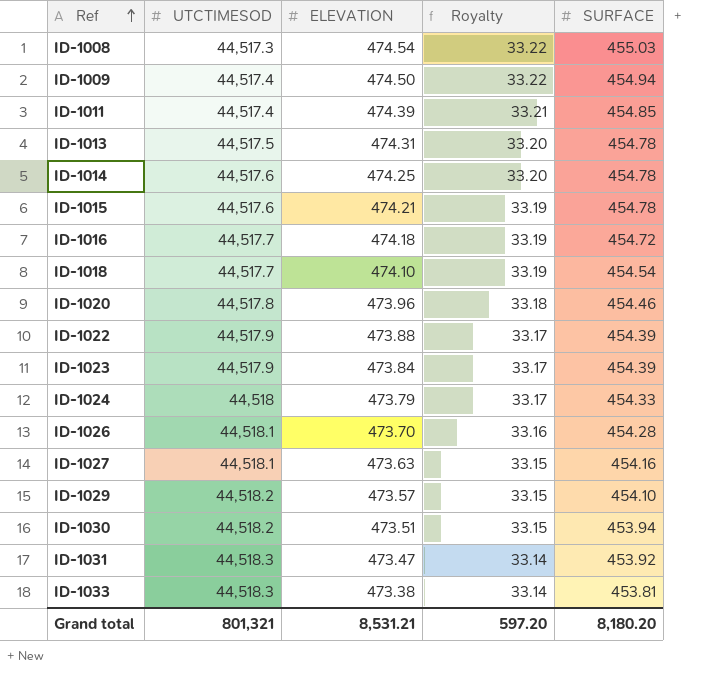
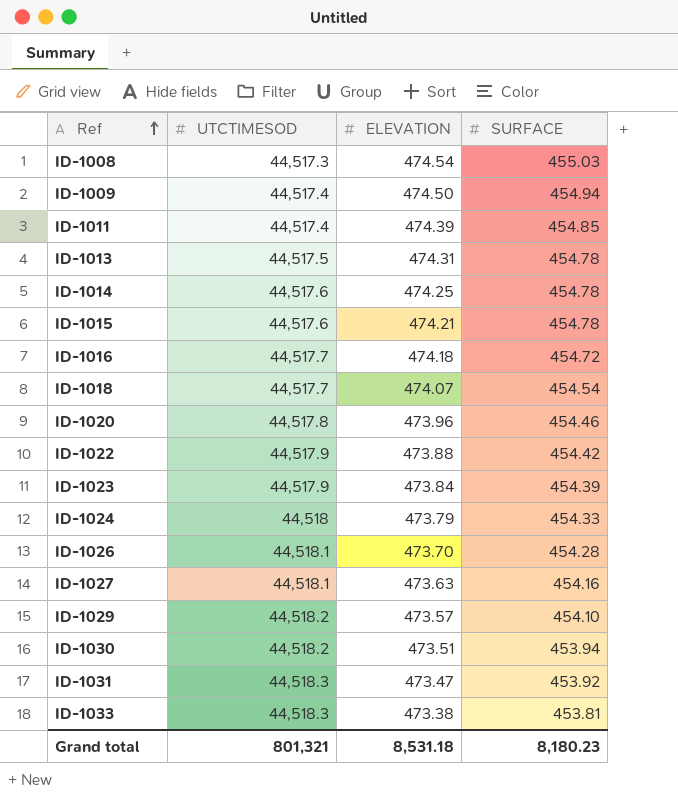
column Royalty | formula: [ELEVATION] * 0.07 -> none
ID-1018 | ELEVATION: 474.10 -> 474.07
ID-1022 | SURFACE: 454.39 -> 454.42
Grand total | ELEVATION: 8,531.21 -> 8,531.18
Grand total | SURFACE: 8,180.20 -> 8,180.23

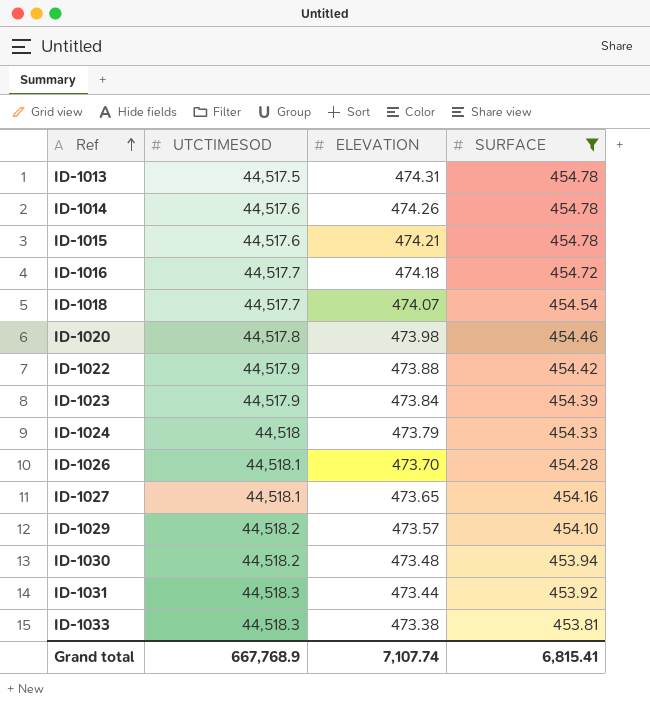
filter: none -> SURFACE <= 454.78
ID-1014 | ELEVATION: 474.25 -> 474.26
ID-1020 | ELEVATION: 473.96 -> 473.98
ID-1027 | ELEVATION: 473.63 -> 473.65
ID-1030 | ELEVATION: 473.51 -> 473.48
ID-1031 | ELEVATION: 473.47 -> 473.44
Grand total | UTCTIMESOD: 801,321 -> 667,768.9
Grand total | ELEVATION: 8,531.18 -> 7,107.74
Grand total | SURFACE: 8,180.23 -> 6,815.41

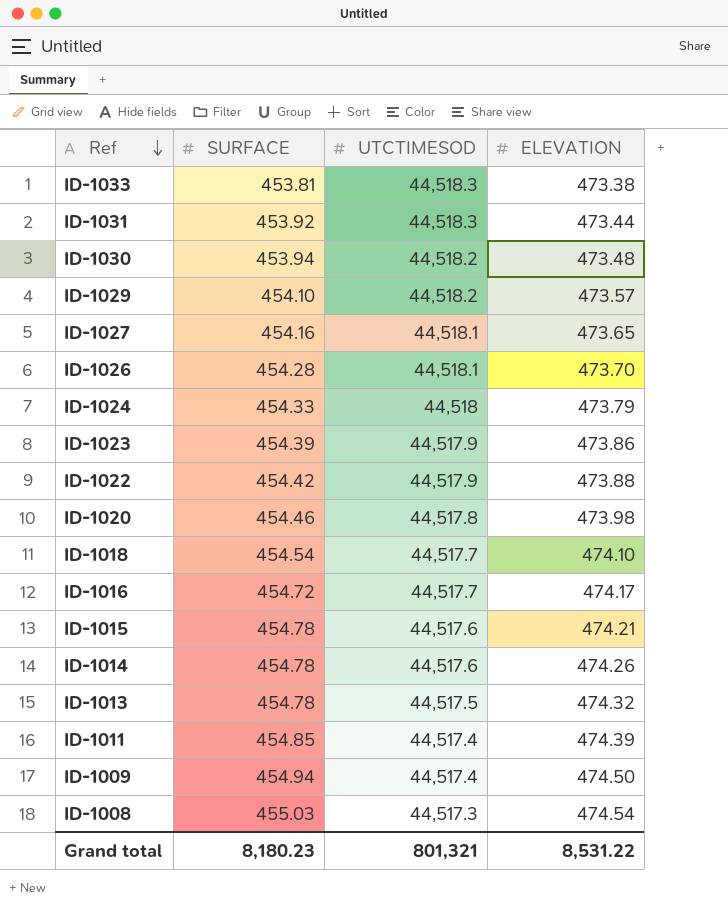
filter: SURFACE <= 454.78 -> none
row order: Ref ascending -> Ref descending
column SURFACE | position: 4 -> 2
ID-1023 | ELEVATION: 473.84 -> 473.86
ID-1018 | ELEVATION: 474.07 -> 474.10
ID-1016 | ELEVATION: 474.18 -> 474.17
ID-1013 | ELEVATION: 474.31 -> 474.32
Grand total | SURFACE: 6,815.41 -> 8,180.23
Grand total | UTCTIMESOD: 667,768.9 -> 801,321
Grand total | ELEVATION: 7,107.74 -> 8,531.22

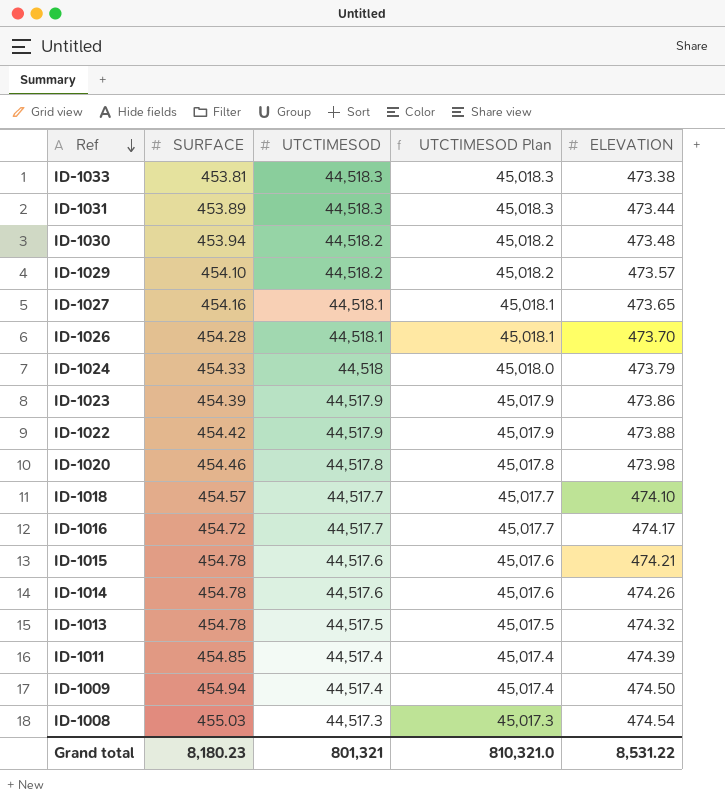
column UTCTIMESOD Plan | formula: none -> [UTCTIMESOD] + 500
ID-1031 | SURFACE: 453.92 -> 453.89
ID-1018 | SURFACE: 454.54 -> 454.57

